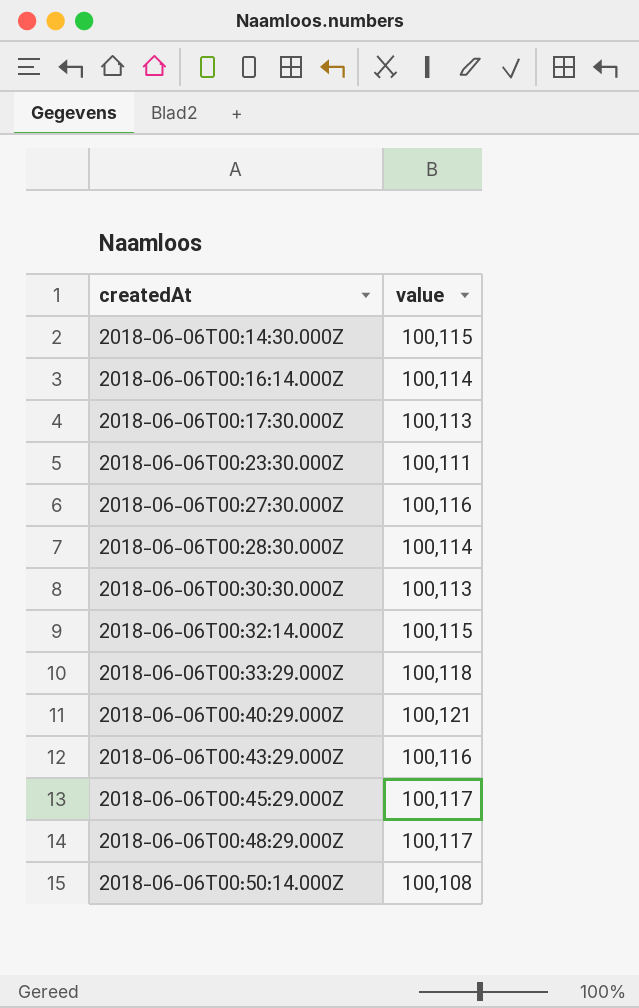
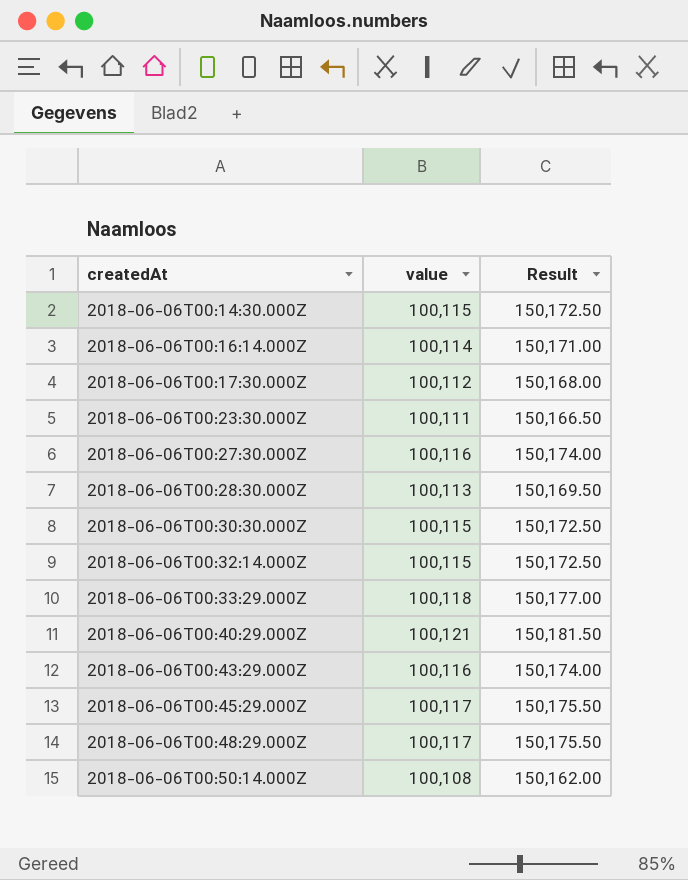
column Result | formula: none -> [value] * 1.5
2018-06-06T00:17:30.000Z | value: 100,113 -> 100,112
2018-06-06T00:28:30.000Z | value: 100,114 -> 100,113
2018-06-06T00:30:30.000Z | value: 100,113 -> 100,115

